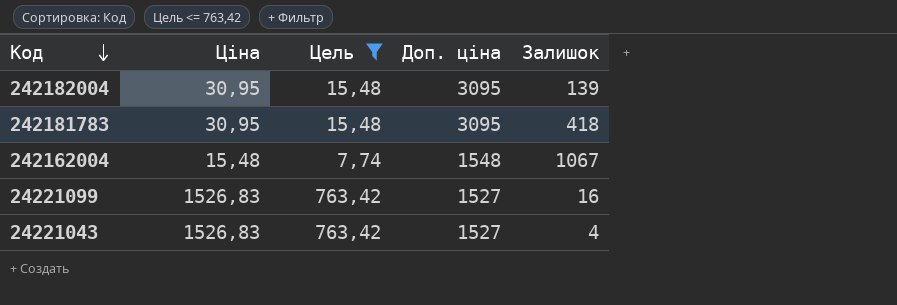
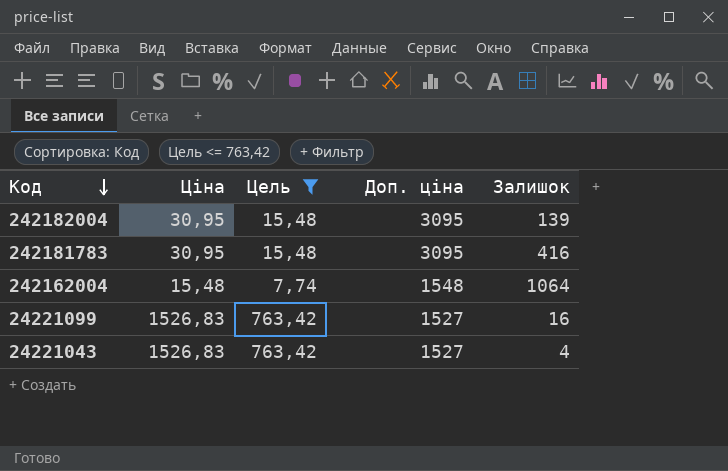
242181783 | Залишок: 418 -> 416
242162004 | Залишок: 1067 -> 1064

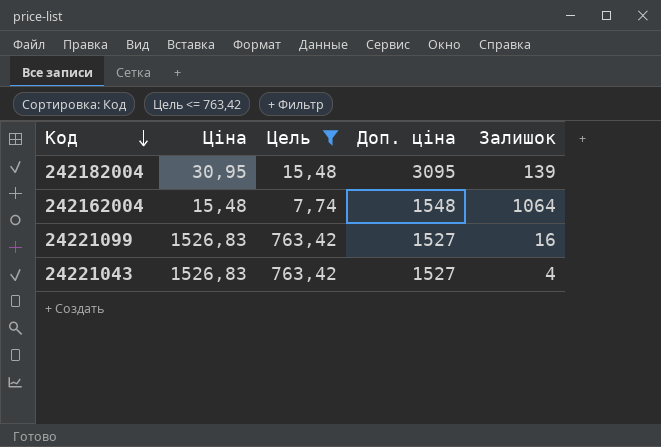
row 242181783: 30,95 | 15,48 | 3095 | 416 -> none

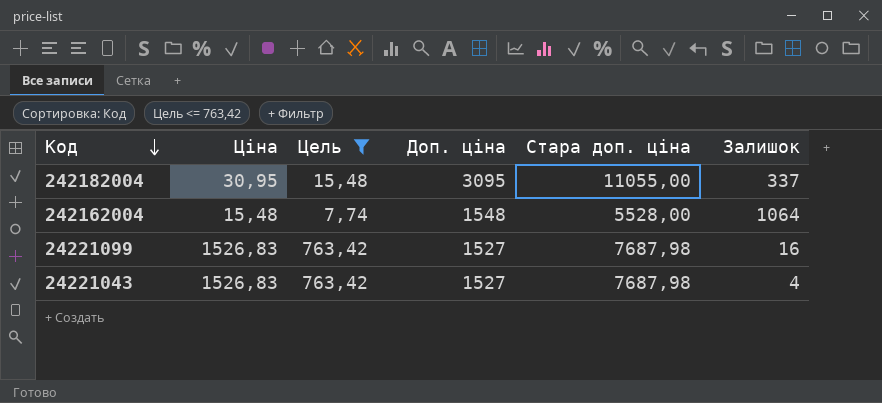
column Стара доп. ціна | position: none -> 5
242182004 | Залишок: 139 -> 337

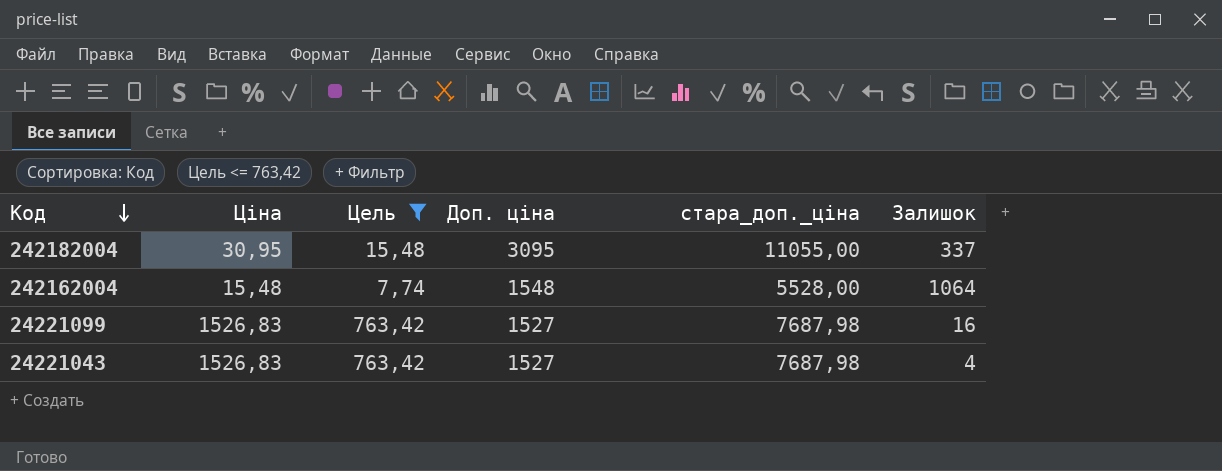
column name: Стара доп. ціна -> стара_доп._ціна

